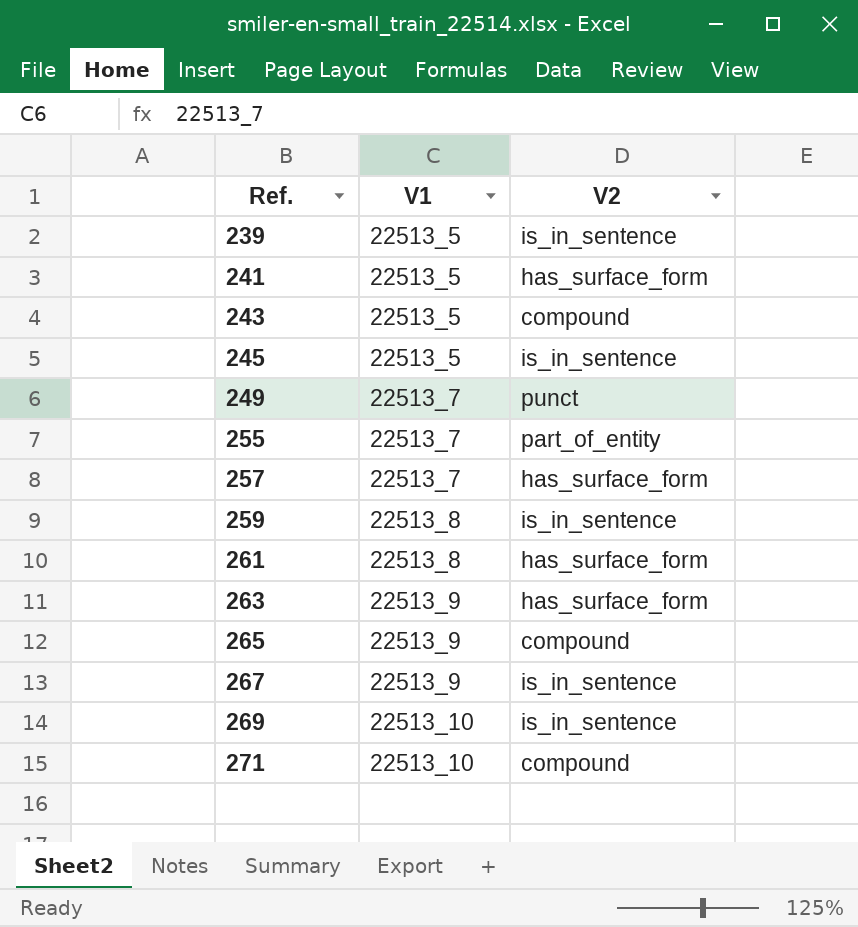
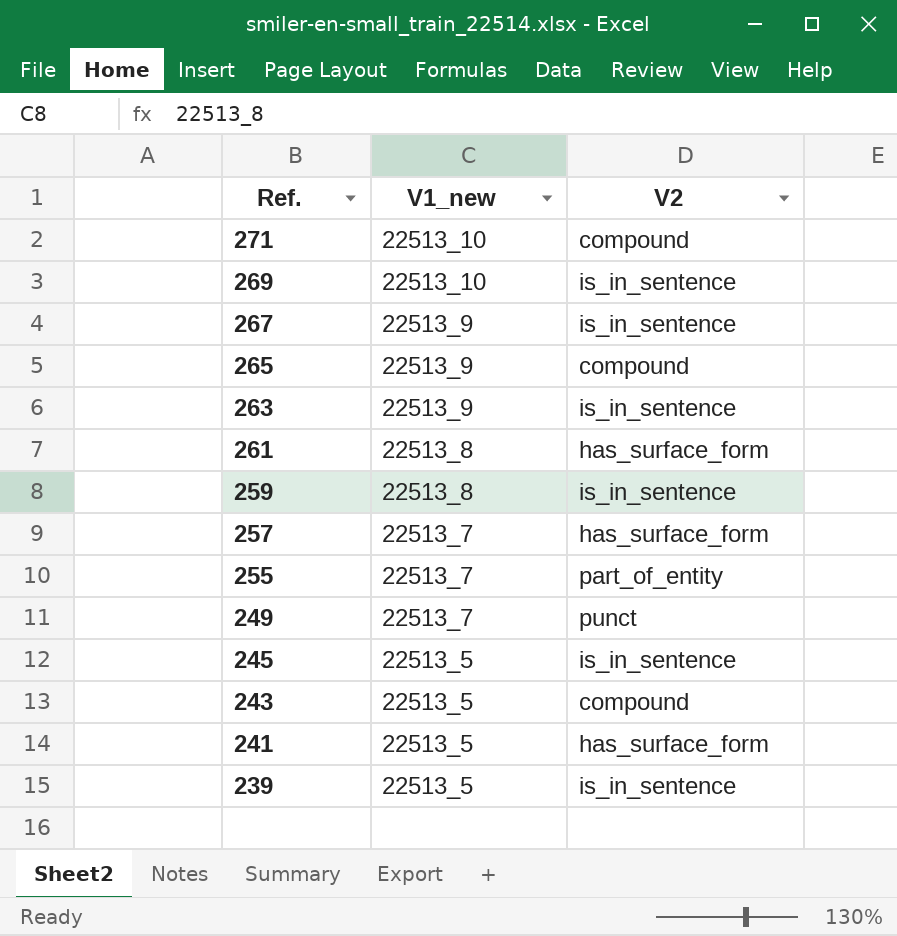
row order: Ref. ascending -> Ref. descending
column name: V1 -> V1_new
263 | V2: has_surface_form -> is_in_sentence

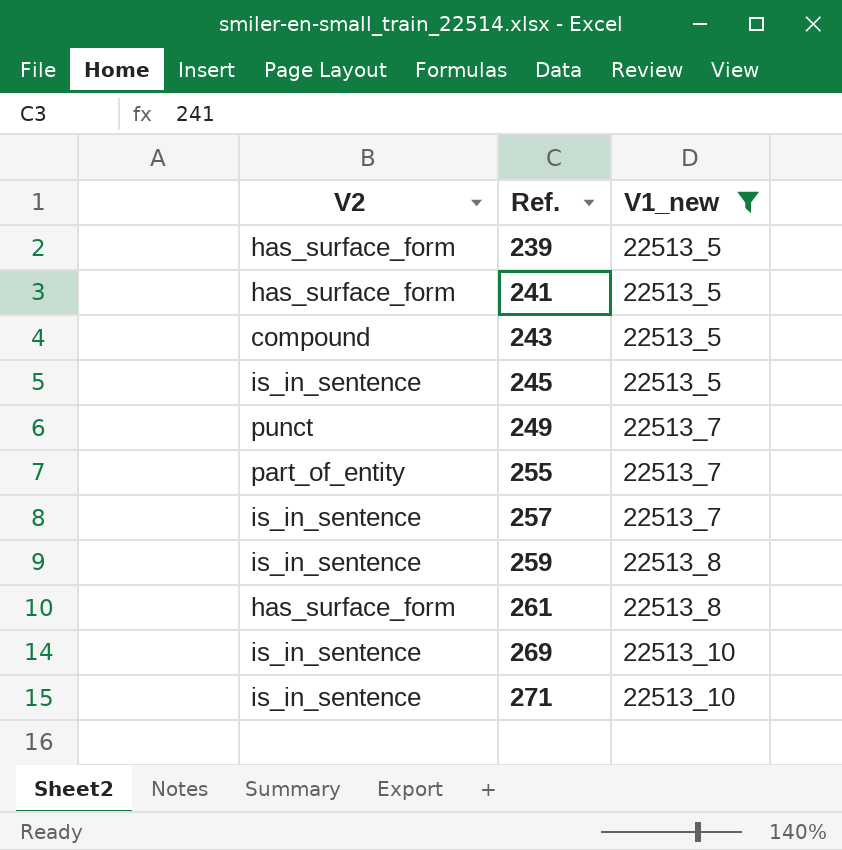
filter: none -> V1_new != 22513_9
row order: Ref. descending -> Ref. ascending
column V2 | position: 3 -> 1
239 | V2: is_in_sentence -> has_surface_form
257 | V2: has_surface_form -> is_in_sentence
271 | V2: compound -> is_in_sentence

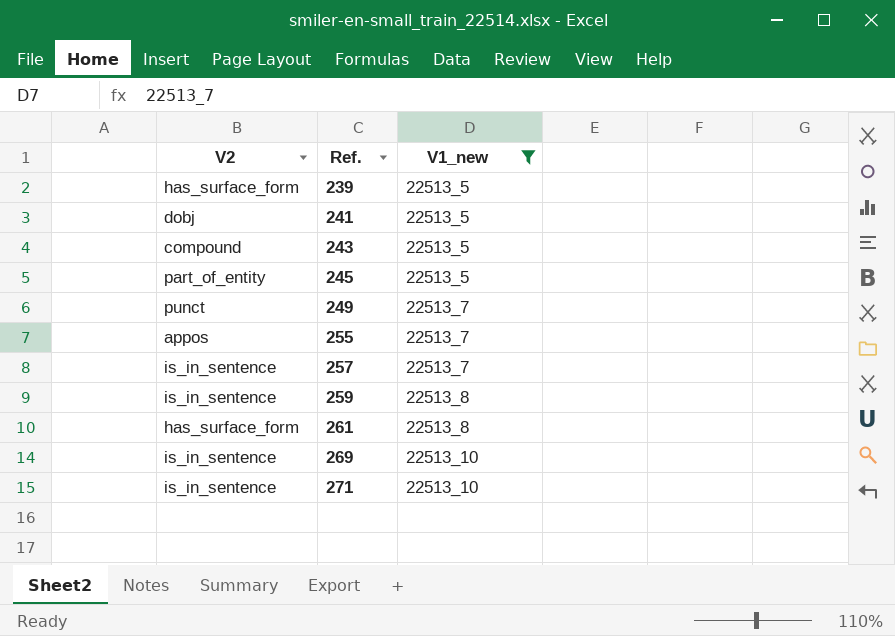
241 | V2: has_surface_form -> dobj
245 | V2: is_in_sentence -> part_of_entity
255 | V2: part_of_entity -> appos

